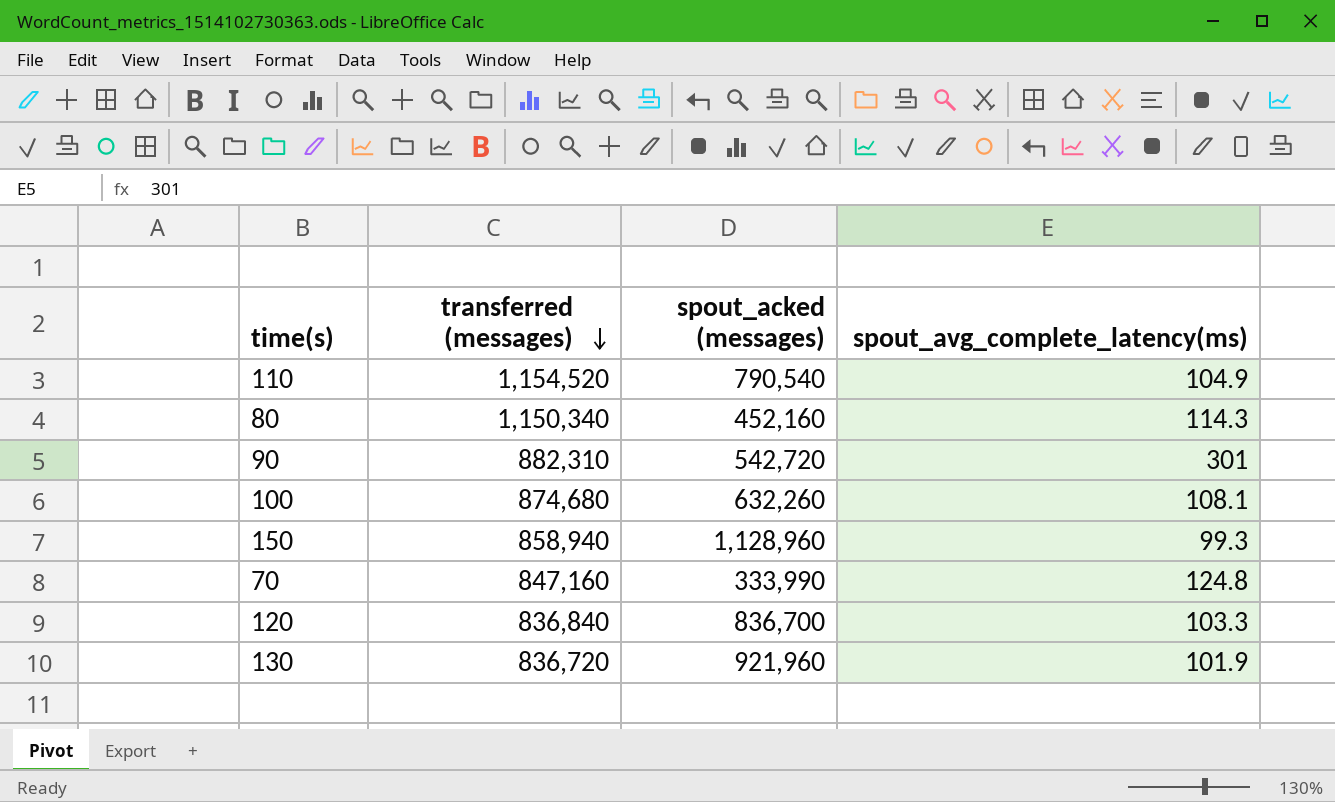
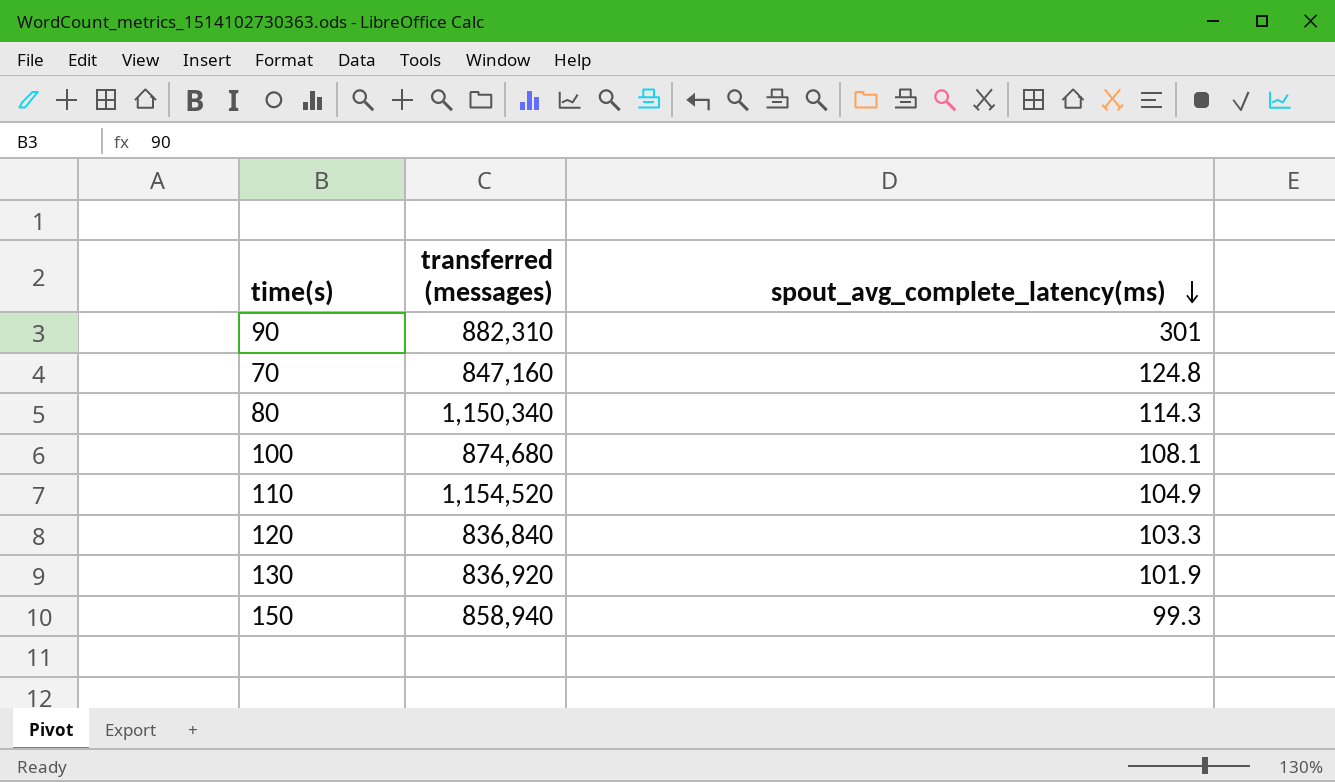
row order: transferred (messages) descending -> spout_avg_complete_latency(ms) descending
column spout_acked (messages) | position: 3 -> none
130 | transferred (messages): 836,720 -> 836,920

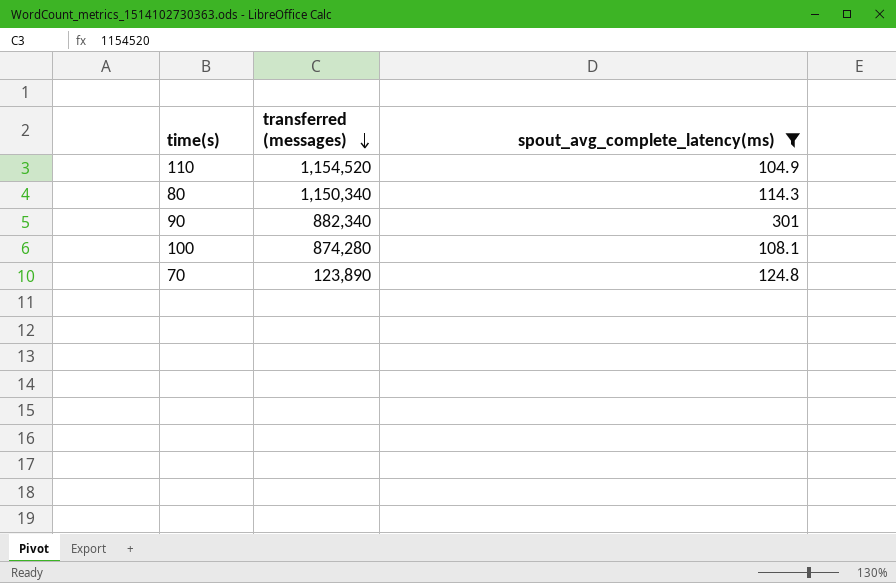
filter: none -> spout_avg_complete_latency(ms) >= 104.9
row order: spout_avg_complete_latency(ms) descending -> transferred (messages) descending
90 | transferred (messages): 882,310 -> 882,340
100 | transferred (messages): 874,680 -> 874,280
70 | transferred (messages): 847,160 -> 123,890

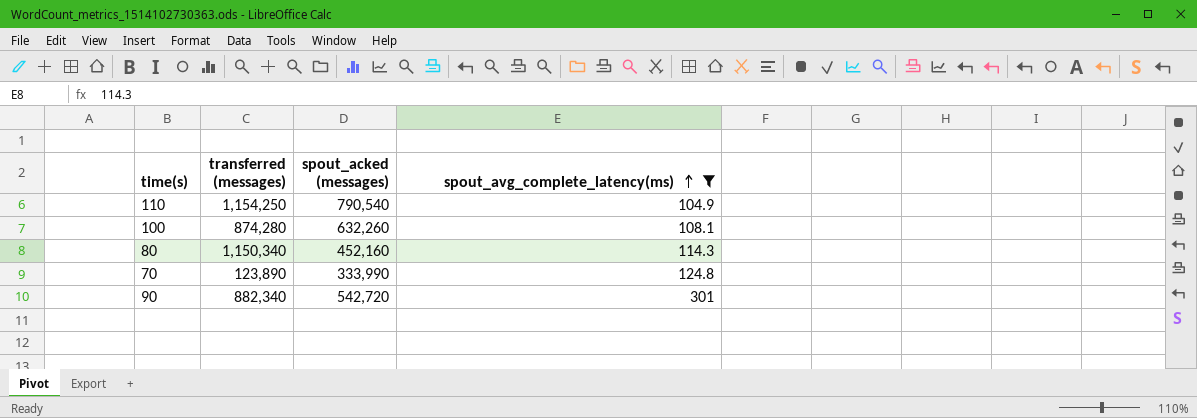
row order: transferred (messages) descending -> spout_avg_complete_latency(ms) ascending
column spout_acked (messages) | position: none -> 3
110 | transferred (messages): 1,154,520 -> 1,154,250

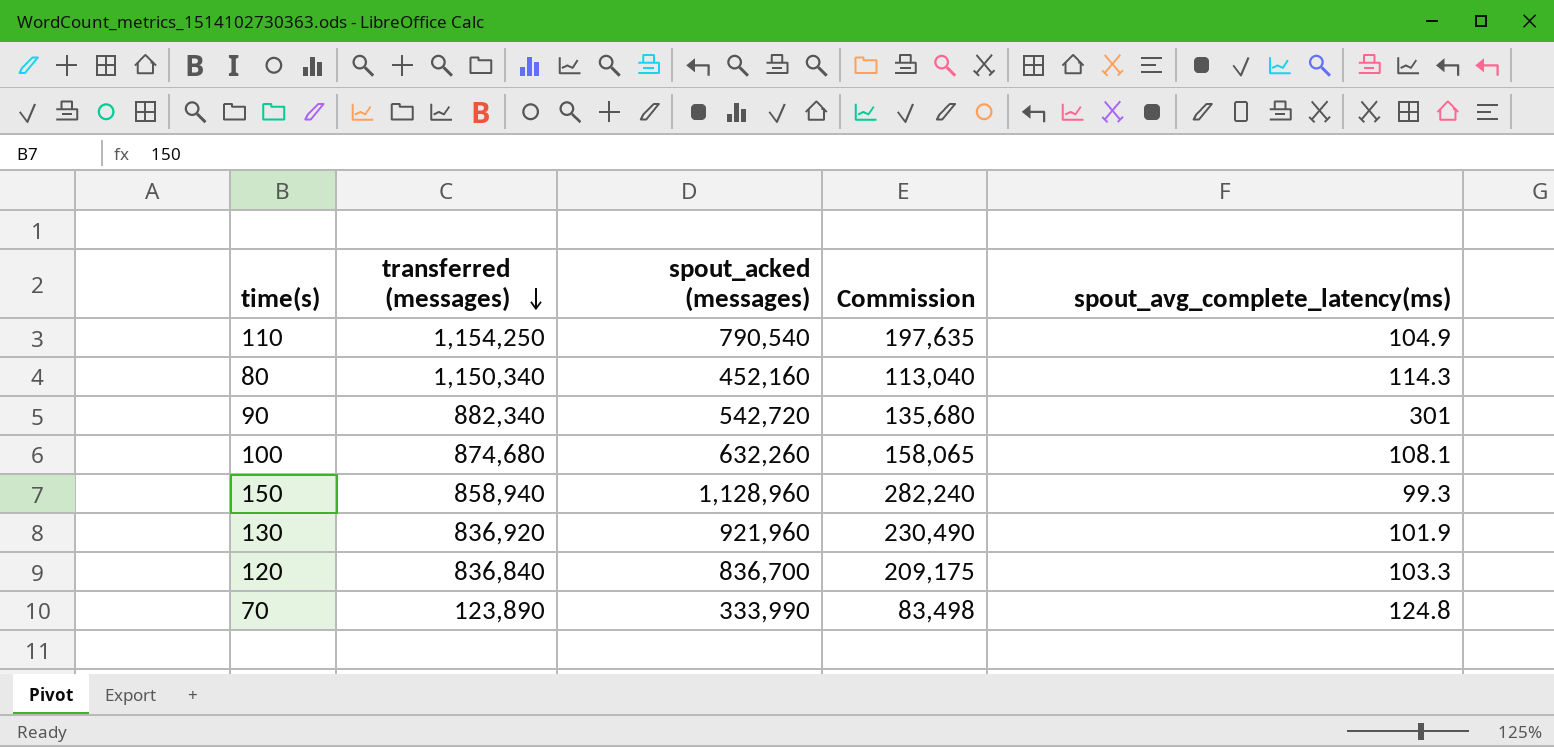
filter: spout_avg_complete_latency(ms) >= 104.9 -> none
row order: spout_avg_complete_latency(ms) ascending -> transferred (messages) descending
column Commission | formula: none -> [spout_acked (messages)] * 0.25
100 | transferred (messages): 874,280 -> 874,680

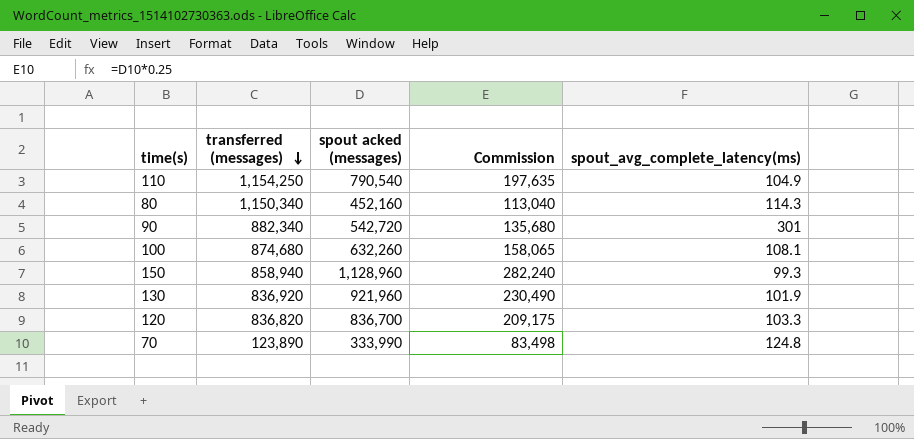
column name: spout_acked (messages) -> spout acked (messages)
120 | transferred (messages): 836,840 -> 836,820

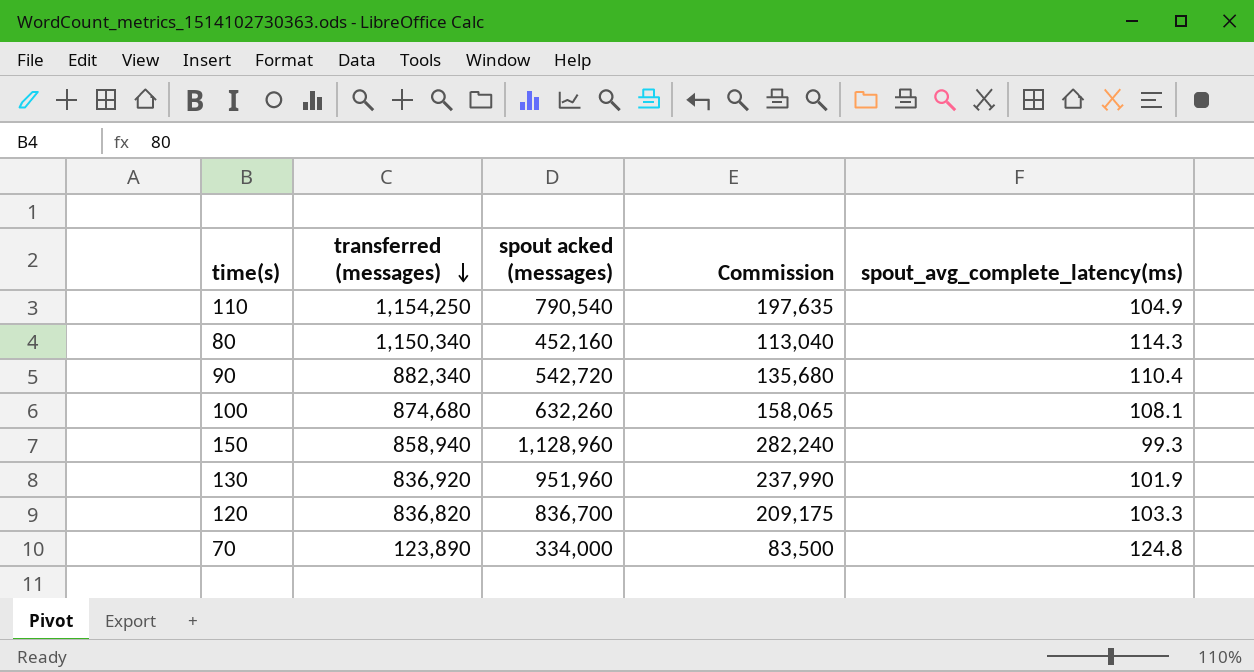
90 | spout_avg_complete_latency(ms): 301 -> 110.4
130 | spout acked (messages): 921,960 -> 951,960
130 | Commission: 230,490 -> 237,990
70 | spout acked (messages): 333,990 -> 334,000
70 | Commission: 83,498 -> 83,500

